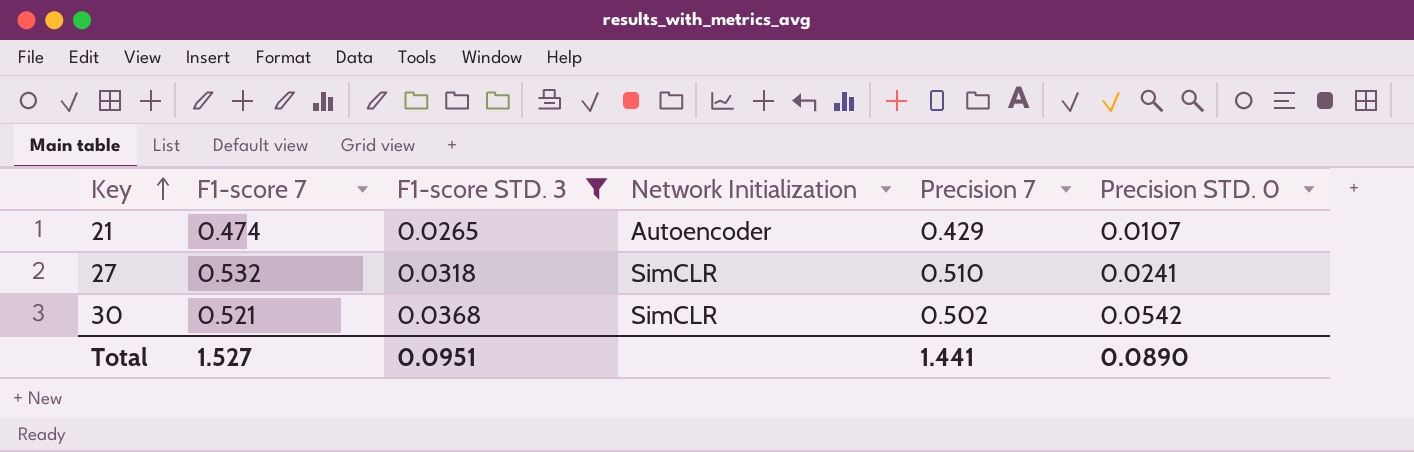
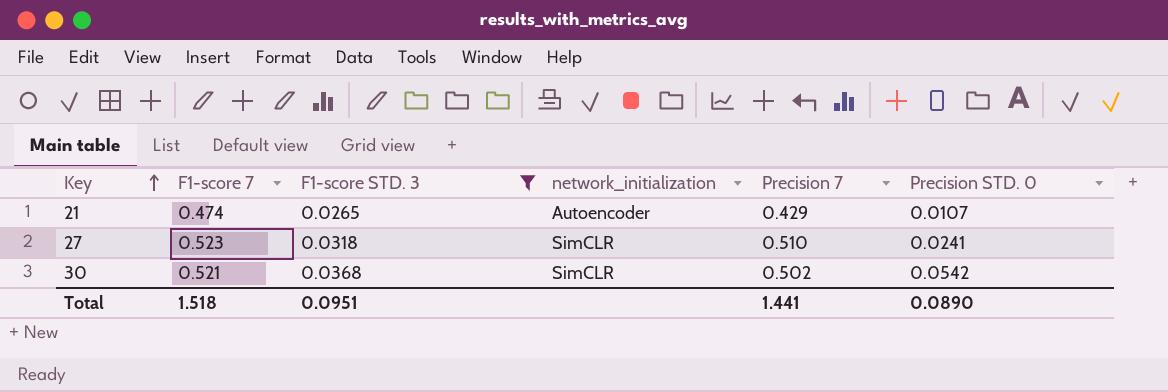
column name: Network Initialization -> network_initialization
27 | F1-score 7: 0.532 -> 0.523
Total | F1-score 7: 1.527 -> 1.518

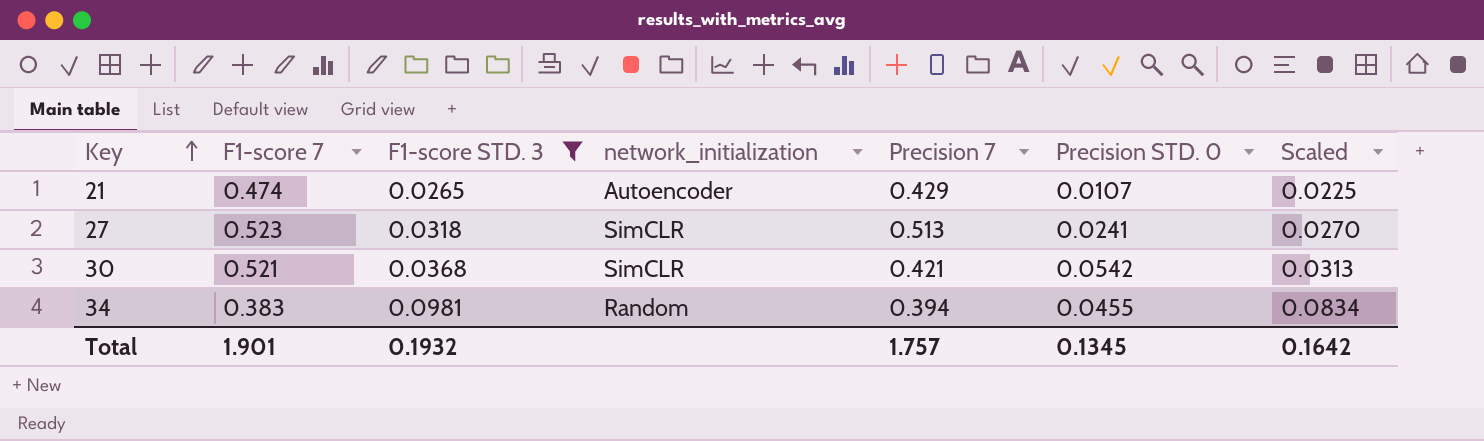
column Scaled | formula: none -> [F1-score STD. 3] * 0.85
27 | Precision 7: 0.510 -> 0.513
30 | Precision 7: 0.502 -> 0.421
row 34: none -> 0.383 | 0.0981 | Random | 0.394 | 0.0455 | 0.0834
Total | F1-score 7: 1.518 -> 1.901
Total | F1-score STD. 3: 0.0951 -> 0.1932
Total | Precision 7: 1.441 -> 1.757
Total | Precision STD. 0: 0.0890 -> 0.1345

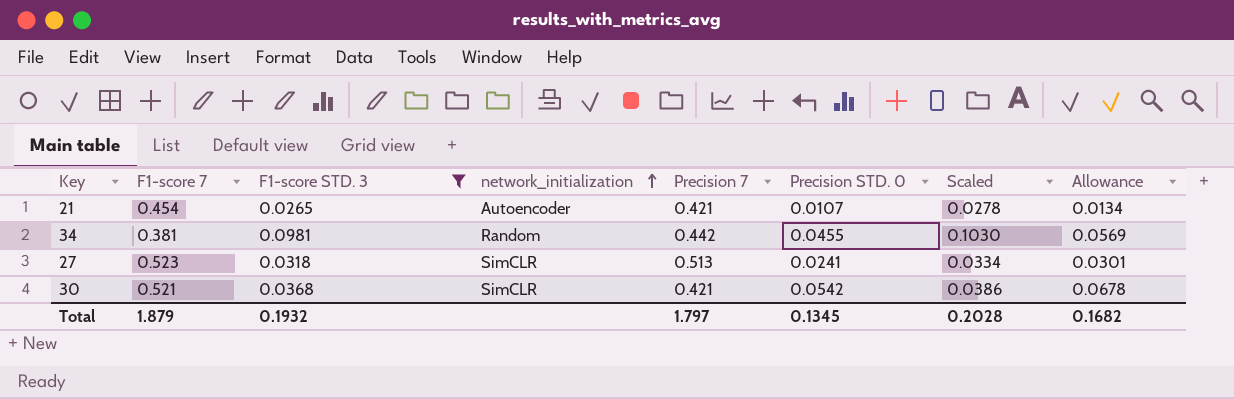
row order: Key ascending -> network_initialization ascending
column Scaled | formula: [F1-score STD. 3] * 0.85 -> [F1-score STD. 3] * 1.05
column Allowance | formula: none -> [Precision STD. 0] * 1.25
21 | F1-score 7: 0.474 -> 0.454
21 | Precision 7: 0.429 -> 0.421
34 | F1-score 7: 0.383 -> 0.381
34 | Precision 7: 0.394 -> 0.442
Total | F1-score 7: 1.901 -> 1.879
Total | Precision 7: 1.757 -> 1.797
Total | Scaled: 0.1642 -> 0.2028

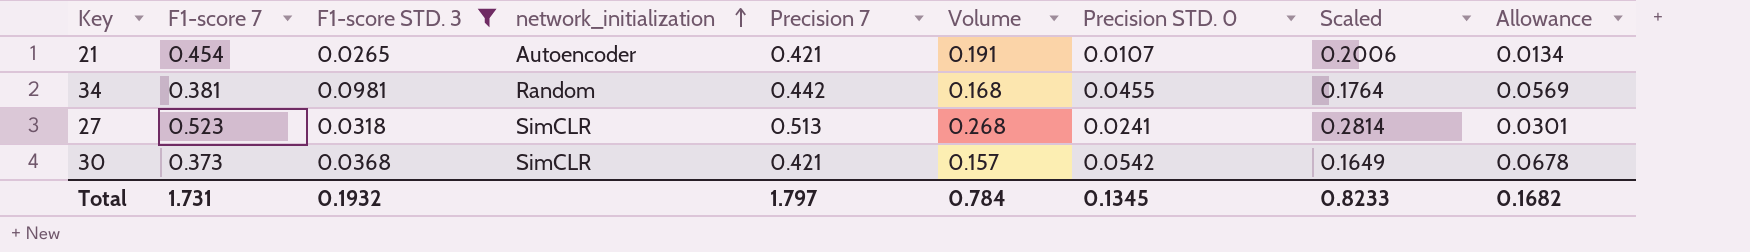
column Volume | formula: none -> [F1-score 7] * [Precision 7]
column Scaled | formula: [F1-score STD. 3] * 1.05 -> [Volume] * 1.05
30 | F1-score 7: 0.521 -> 0.373
Total | F1-score 7: 1.879 -> 1.731
Total | Scaled: 0.2028 -> 0.8233

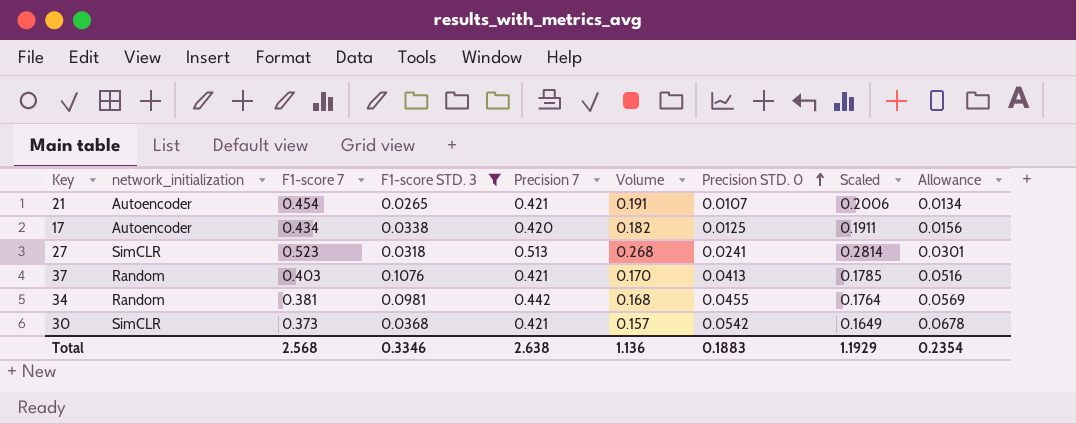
row order: network_initialization ascending -> Precision STD. 0 ascending
column network_initialization | position: 4 -> 2
row 17: none -> Autoencoder | 0.434 | 0.0338 | 0.420 | 0.182 | 0.0125 | 0.1911 | 0.0156
row 37: none -> Random | 0.403 | 0.1076 | 0.421 | 0.170 | 0.0413 | 0.1785 | 0.0516
Total | F1-score 7: 1.731 -> 2.568
Total | F1-score STD. 3: 0.1932 -> 0.3346
Total | Precision 7: 1.797 -> 2.638
Total | Volume: 0.784 -> 1.136
Total | Precision STD. 0: 0.1345 -> 0.1883
Total | Scaled: 0.8233 -> 1.1929
Total | Allowance: 0.1682 -> 0.2354

